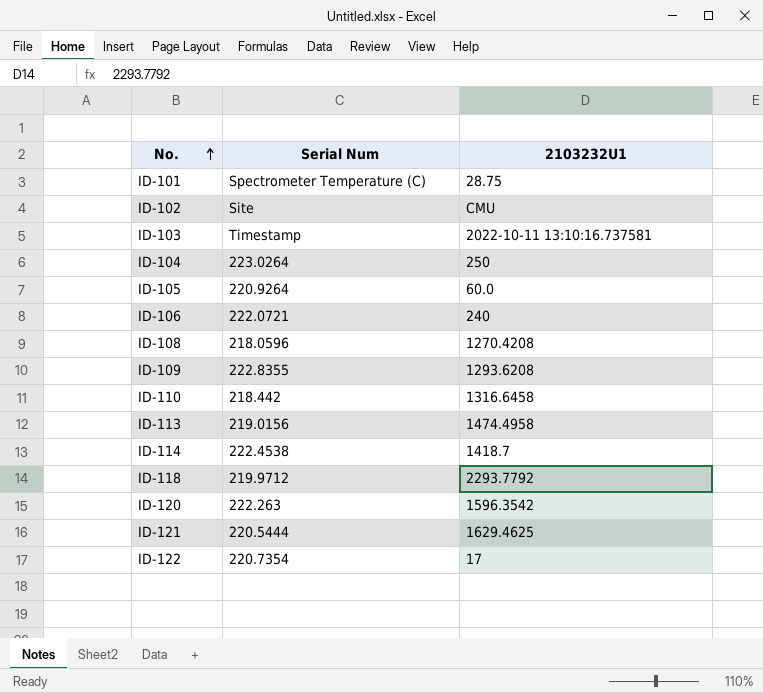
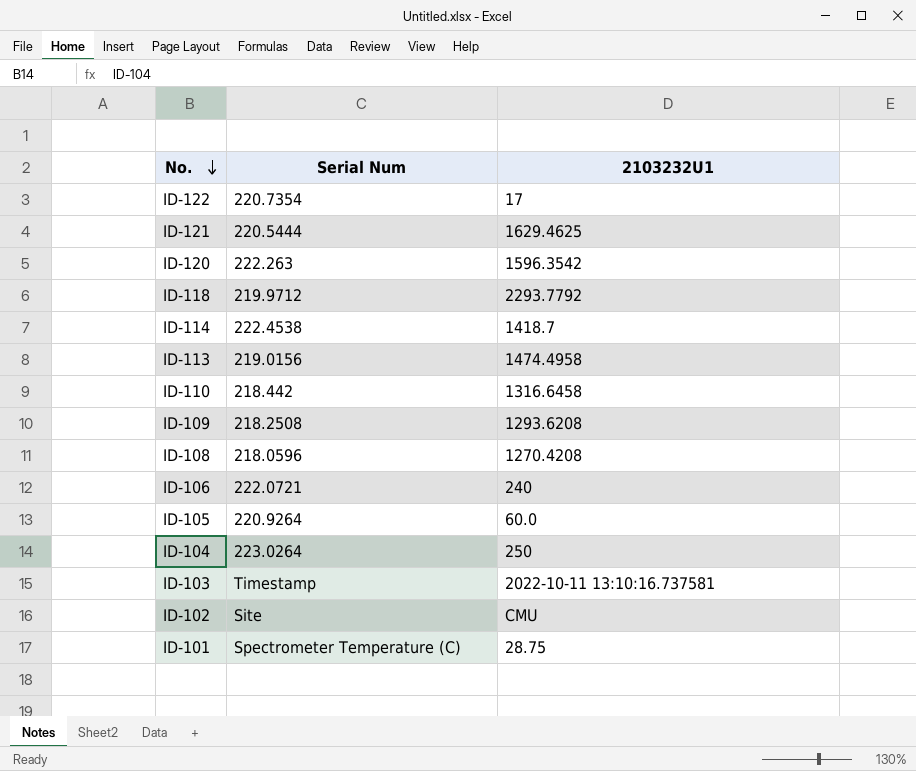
row order: No. ascending -> No. descending
ID-109 | Serial Num: 222.8355 -> 218.2508

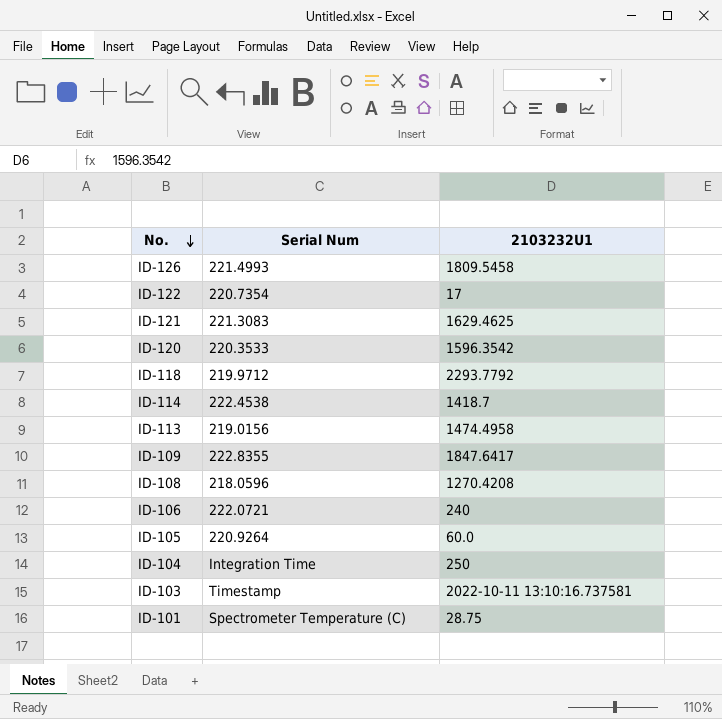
row ID-110: 218.442 | 1316.6458 -> none
row ID-102: Site | CMU -> none
row ID-126: none -> 221.4993 | 1809.5458
ID-121 | Serial Num: 220.5444 -> 221.3083
ID-120 | Serial Num: 222.263 -> 220.3533
ID-109 | Serial Num: 218.2508 -> 222.8355
ID-109 | 2103232U1: 1293.6208 -> 1847.6417
ID-104 | Serial Num: 223.0264 -> Integration Time

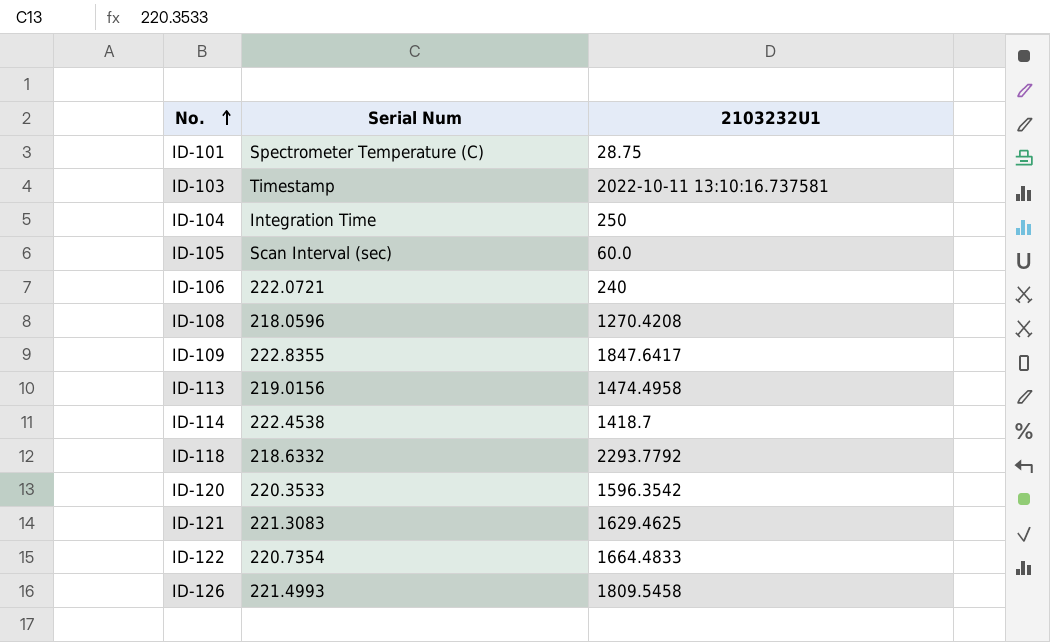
row order: No. descending -> No. ascending
ID-105 | Serial Num: 220.9264 -> Scan Interval (sec)
ID-118 | Serial Num: 219.9712 -> 218.6332
ID-122 | 2103232U1: 17 -> 1664.4833

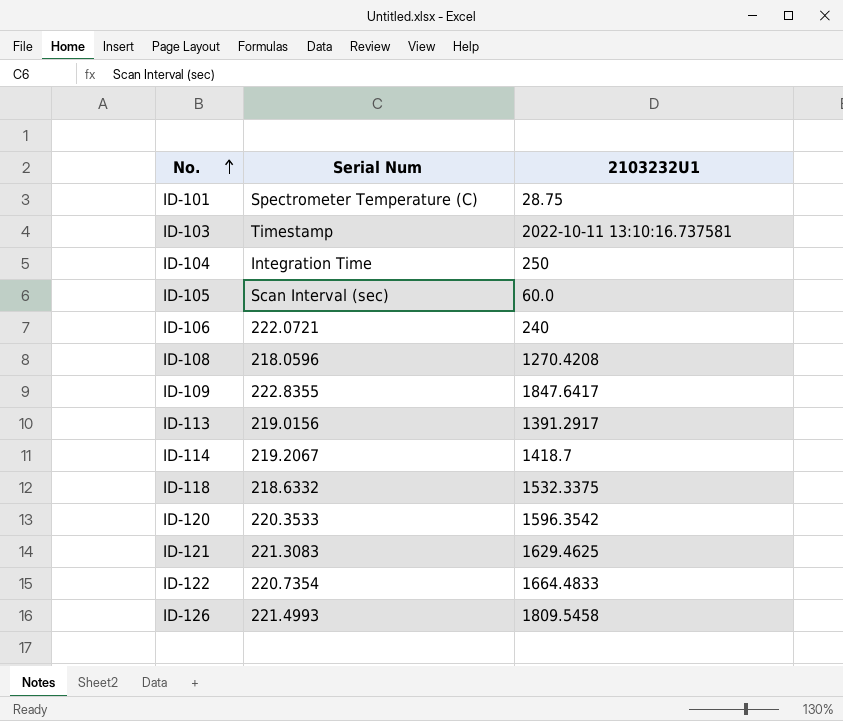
ID-113 | 2103232U1: 1474.4958 -> 1391.2917
ID-114 | Serial Num: 222.4538 -> 219.2067
ID-118 | 2103232U1: 2293.7792 -> 1532.3375

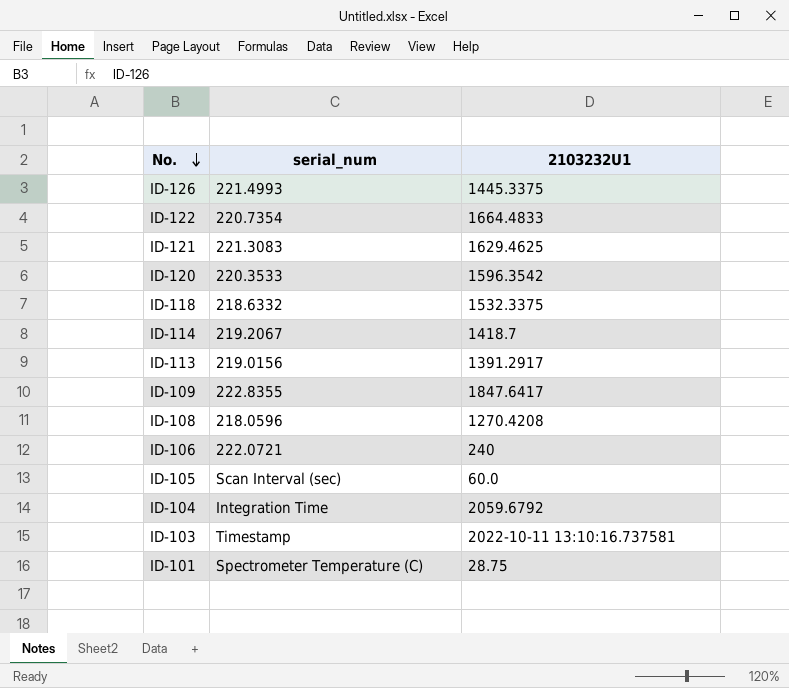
row order: No. ascending -> No. descending
column name: Serial Num -> serial_num
ID-126 | 2103232U1: 1809.5458 -> 1445.3375
ID-104 | 2103232U1: 250 -> 2059.6792

